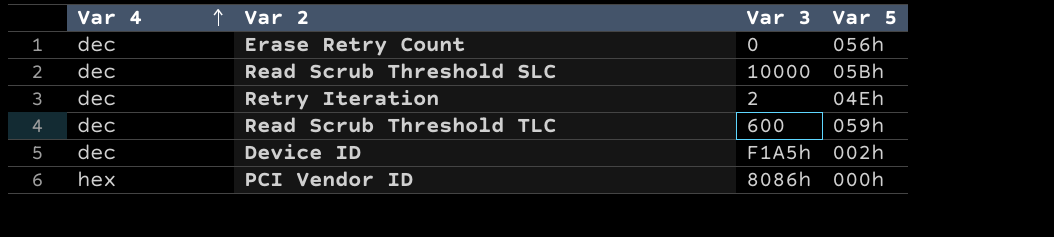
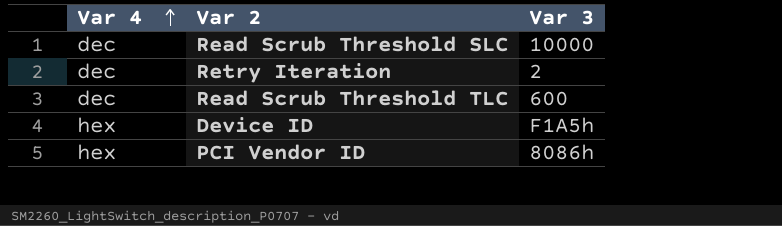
column Var 5 | position: 4 -> none
row Erase Retry Count: dec | 0 | 056h -> none
Device ID | Var 4: dec -> hex

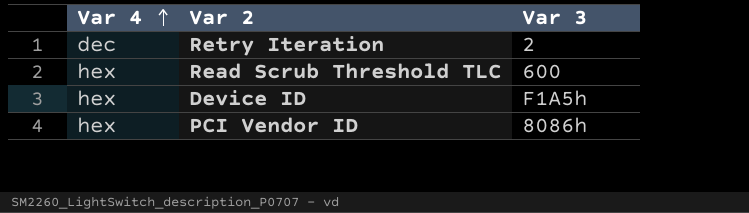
row Read Scrub Threshold SLC: dec | 10000 -> none
Read Scrub Threshold TLC | Var 4: dec -> hex

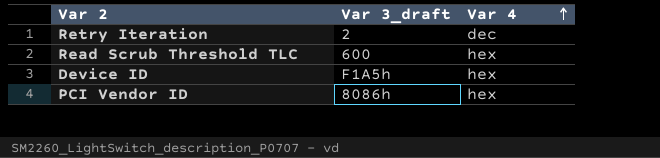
column name: Var 3 -> Var 3_draft
column Var 4 | position: 1 -> 3

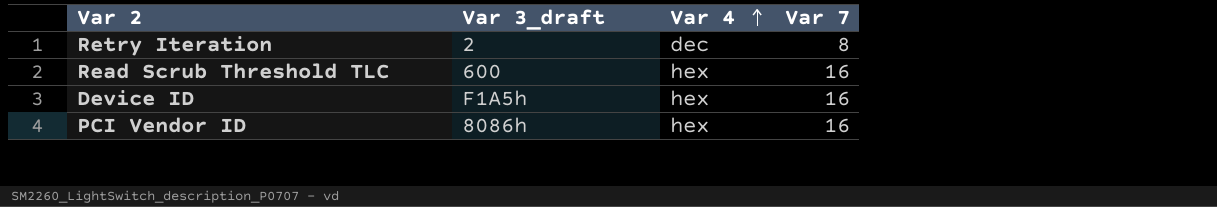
column Var 7 | position: none -> 4

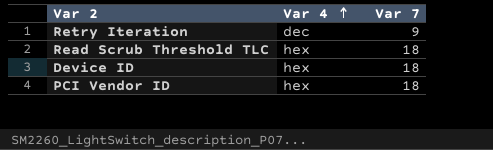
column Var 3_draft | position: 2 -> none
Retry Iteration | Var 7: 8 -> 9
Read Scrub Threshold TLC | Var 7: 16 -> 18
Device ID | Var 7: 16 -> 18
PCI Vendor ID | Var 7: 16 -> 18

